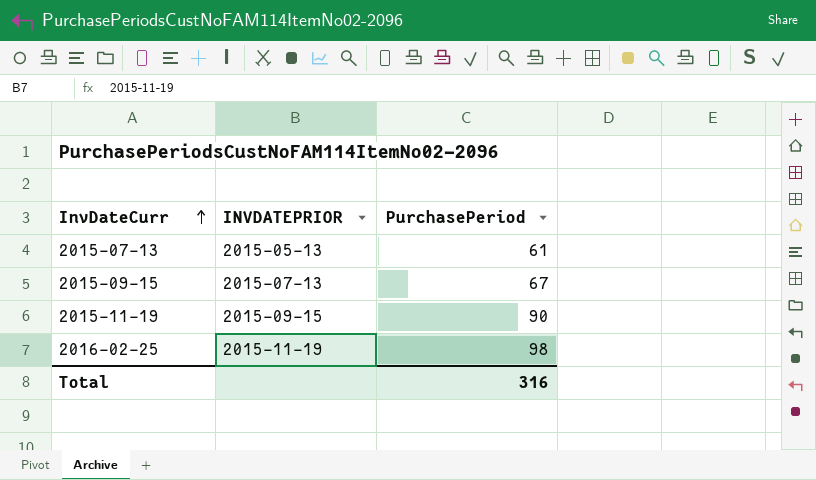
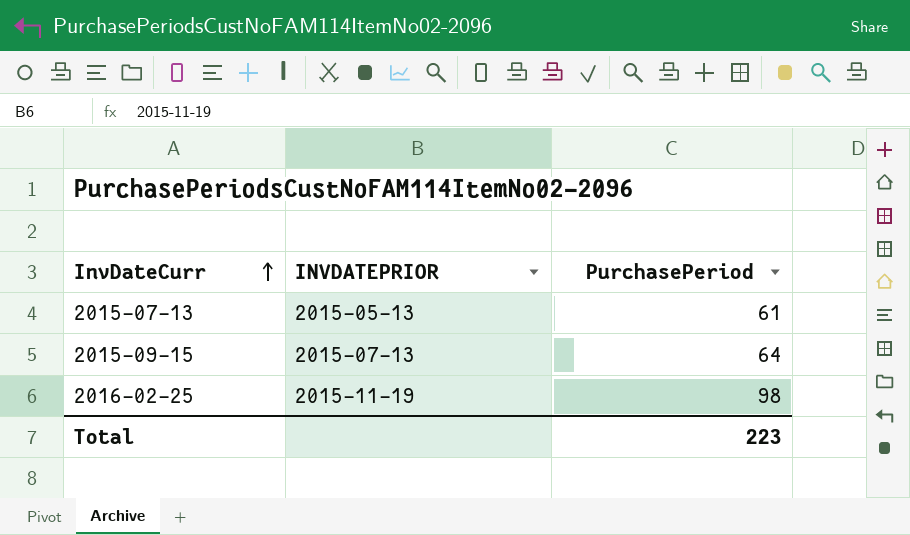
row 2015-11-19: 2015-09-15 | 90 -> none
2015-09-15 | PurchasePeriod: 67 -> 64
Total | PurchasePeriod: 316 -> 223

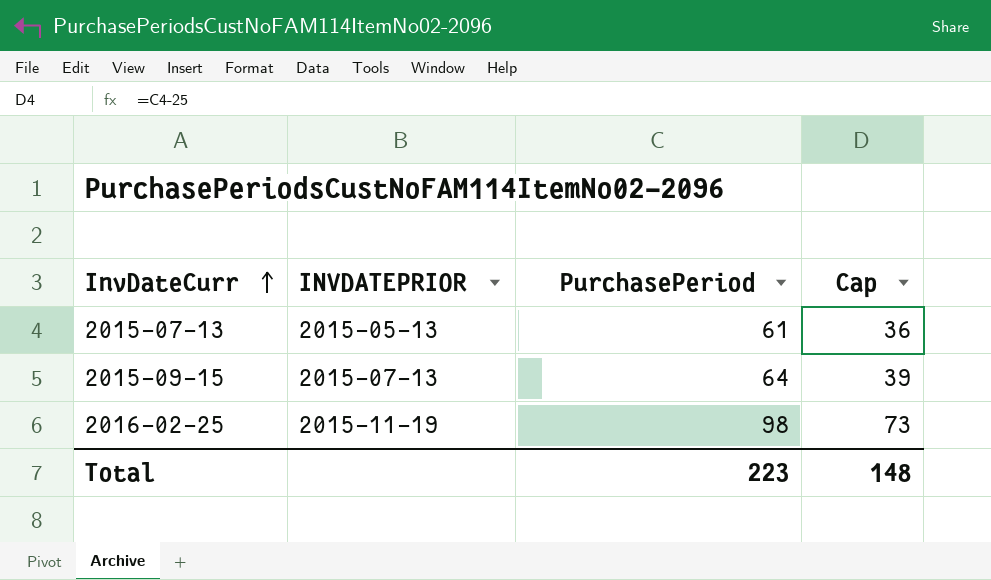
column Cap | formula: none -> [PurchasePeriod] - 25

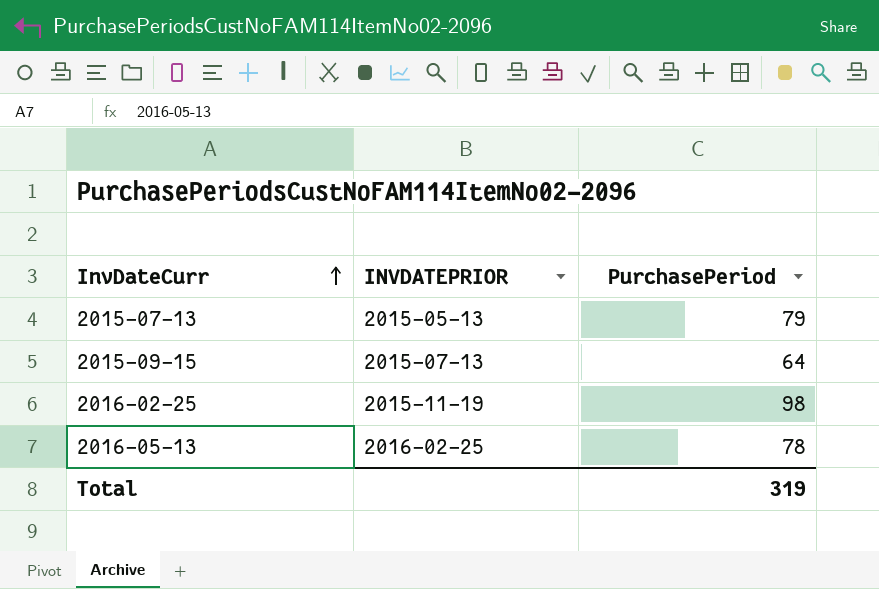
column Cap | formula: [PurchasePeriod] - 25 -> none
2015-07-13 | PurchasePeriod: 61 -> 79
row 2016-05-13: none -> 2016-02-25 | 78
Total | PurchasePeriod: 223 -> 319

